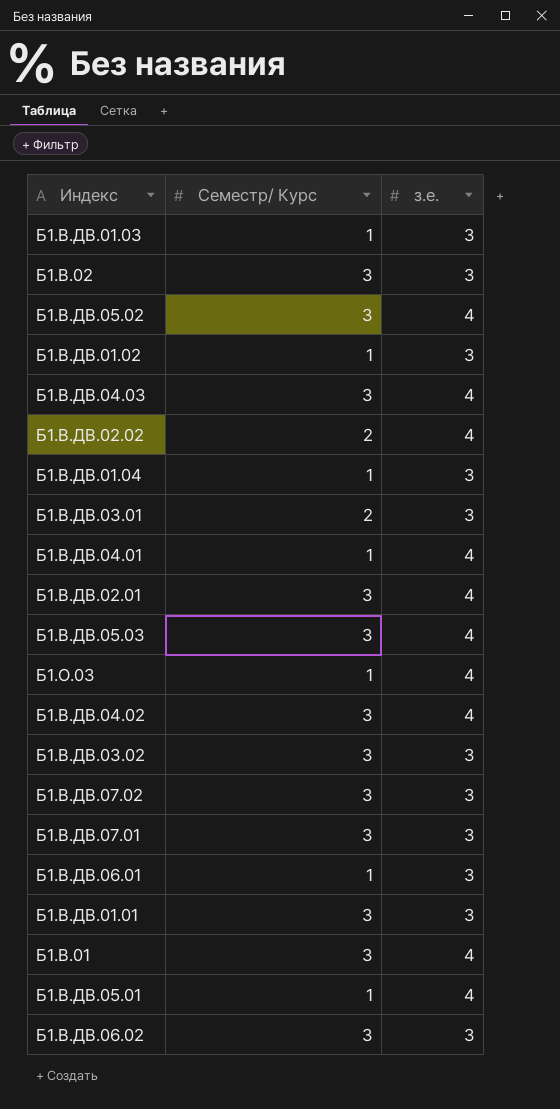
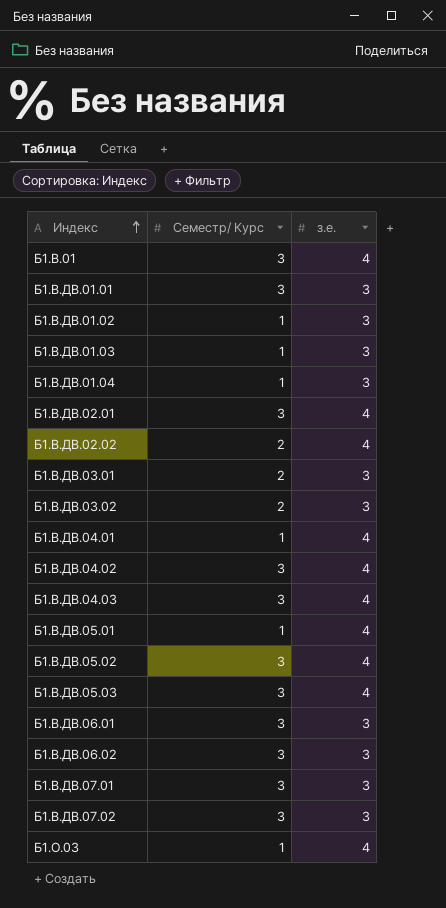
row order: none -> Индекс ascending
row Б1.В.02: 3 | 3 -> none
Б1.В.ДВ.03.02 | Семестр/ Курс: 3 -> 2
Б1.В.ДВ.06.01 | Семестр/ Курс: 1 -> 3

